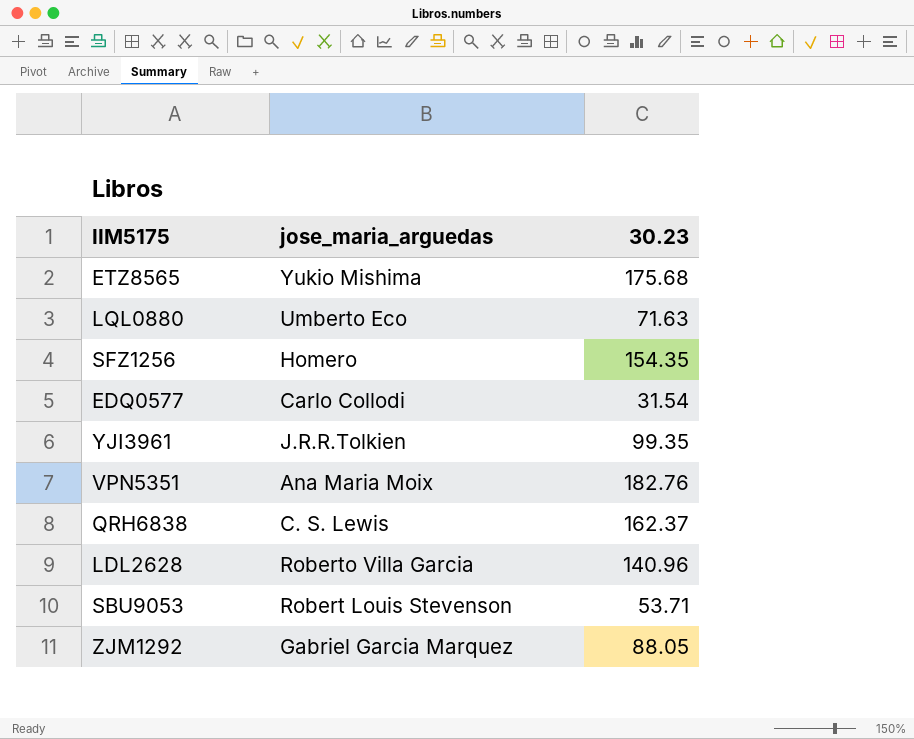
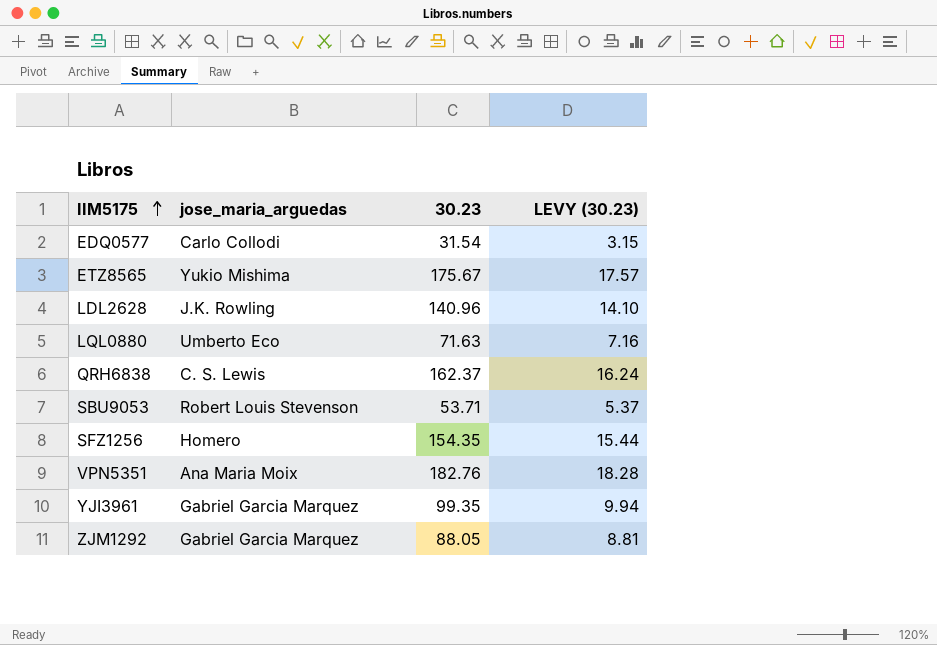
row order: none -> IIM5175 ascending
column LEVY (30.23) | formula: none -> [30.23] * 0.1
ETZ8565 | 30.23: 175.68 -> 175.67
LDL2628 | jose_maria_arguedas: Roberto Villa Garcia -> J.K. Rowling
YJI3961 | jose_maria_arguedas: J.R.R.Tolkien -> Gabriel Garcia Marquez

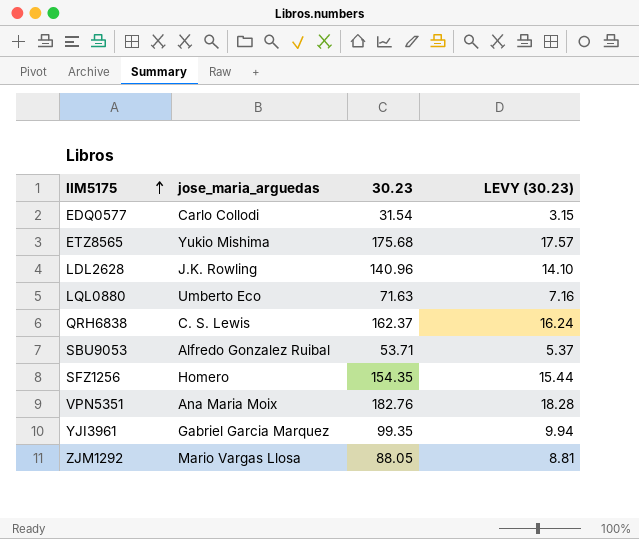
ETZ8565 | 30.23: 175.67 -> 175.68
SBU9053 | jose_maria_arguedas: Robert Louis Stevenson -> Alfredo Gonzalez Ruibal
ZJM1292 | jose_maria_arguedas: Gabriel Garcia Marquez -> Mario Vargas Llosa

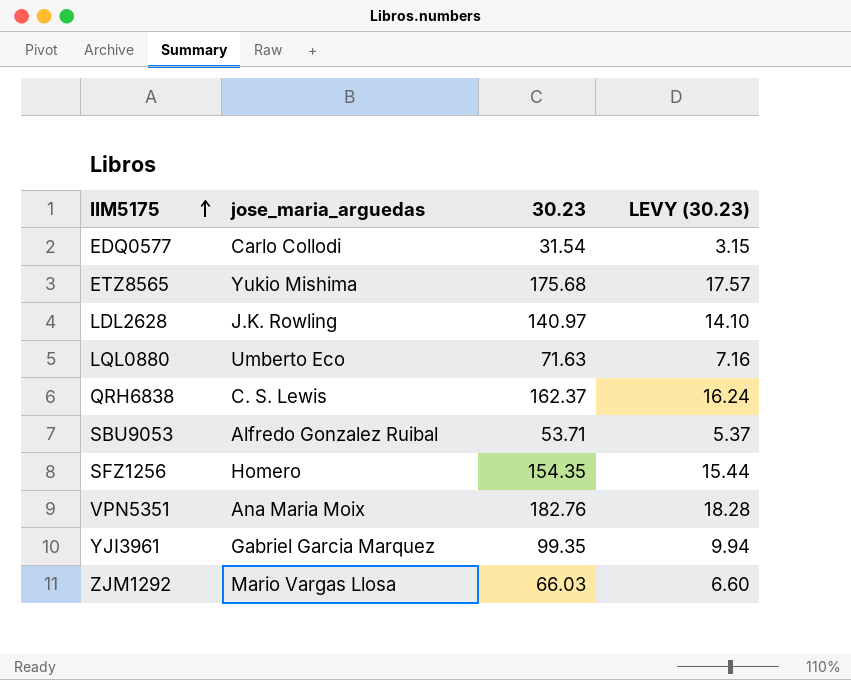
LDL2628 | 30.23: 140.96 -> 140.97
ZJM1292 | 30.23: 88.05 -> 66.03
ZJM1292 | LEVY (30.23): 8.81 -> 6.60

